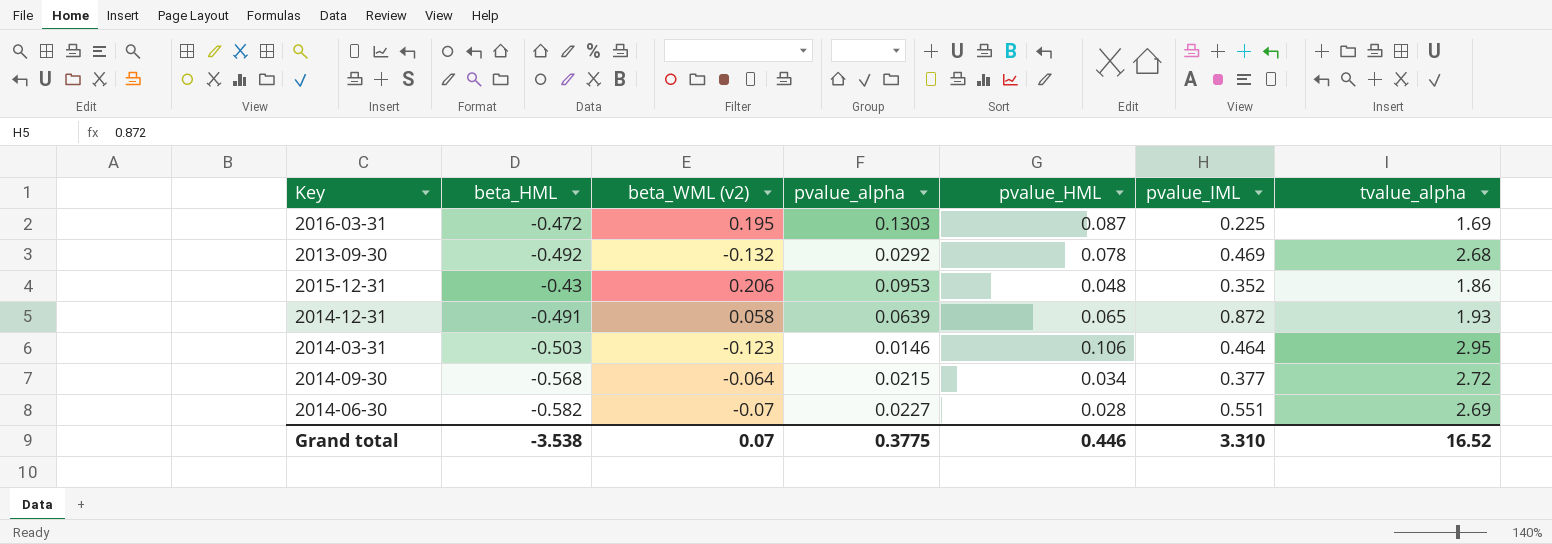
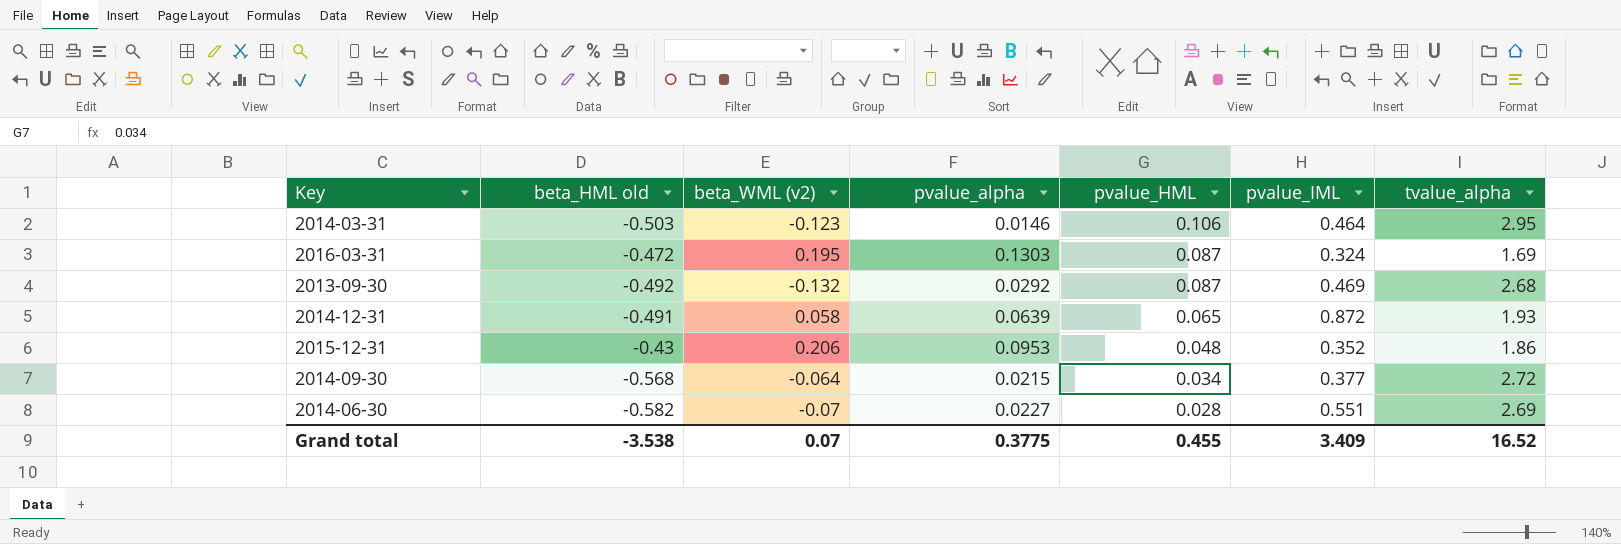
row order: none -> pvalue_HML descending
column name: beta_HML -> beta_HML old
2016-03-31 | pvalue_IML: 0.225 -> 0.324
2013-09-30 | pvalue_HML: 0.078 -> 0.087
Grand total | pvalue_HML: 0.446 -> 0.455
Grand total | pvalue_IML: 3.310 -> 3.409

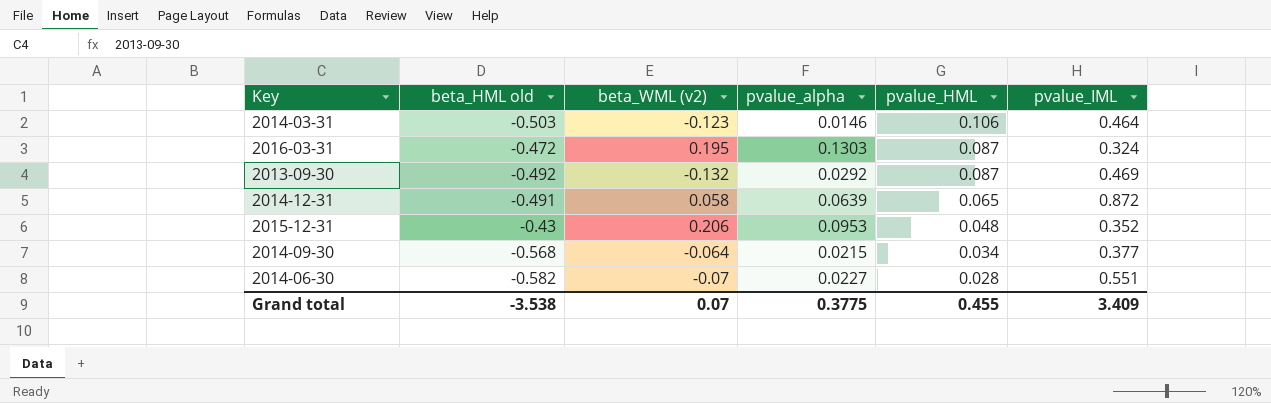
column tvalue_alpha | position: 7 -> none

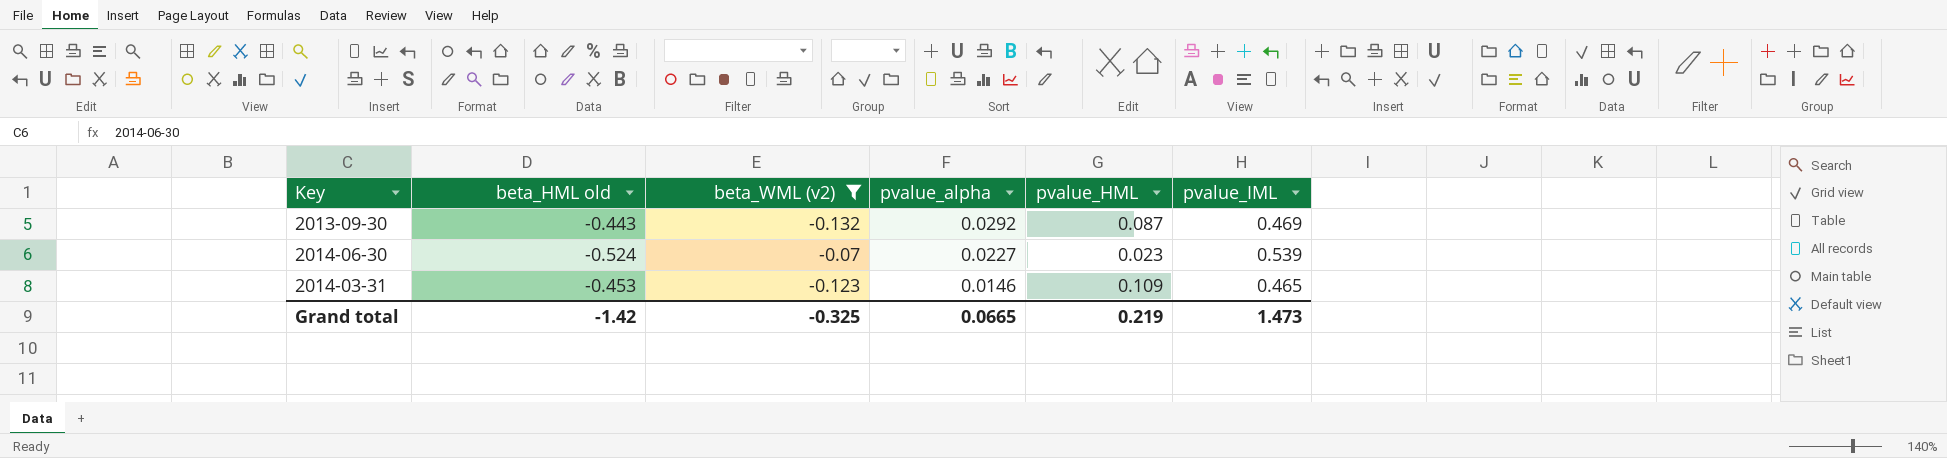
filter: none -> beta_WML (v2) <= -0.07
row order: pvalue_HML descending -> pvalue_alpha descending
2013-09-30 | beta_HML old: -0.492 -> -0.443
2014-06-30 | beta_HML old: -0.582 -> -0.524
2014-06-30 | pvalue_HML: 0.028 -> 0.023
2014-06-30 | pvalue_IML: 0.551 -> 0.539
2014-03-31 | beta_HML old: -0.503 -> -0.453
2014-03-31 | pvalue_HML: 0.106 -> 0.109
2014-03-31 | pvalue_IML: 0.464 -> 0.465
Grand total | beta_HML old: -3.538 -> -1.42
Grand total | beta_WML (v2): 0.07 -> -0.325
Grand total | pvalue_alpha: 0.3775 -> 0.0665
Grand total | pvalue_HML: 0.455 -> 0.219
Grand total | pvalue_IML: 3.409 -> 1.473

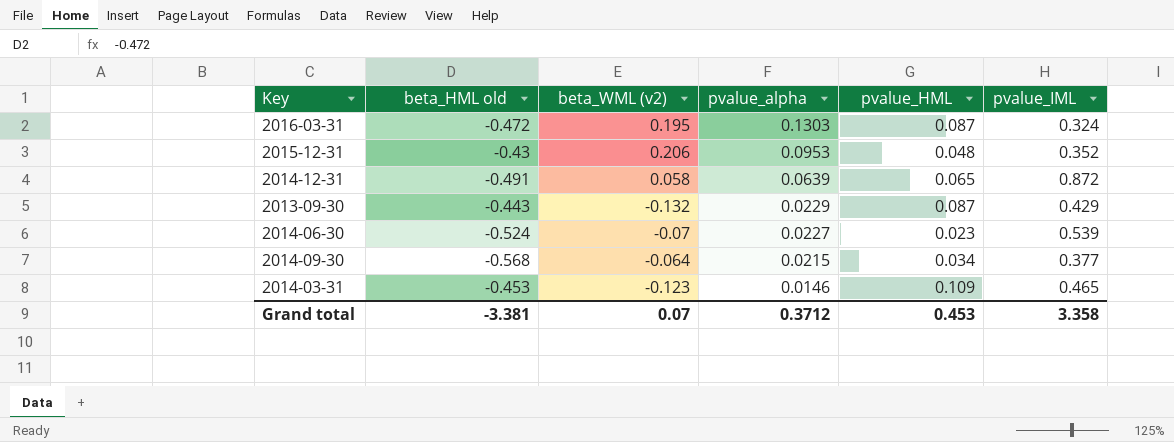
filter: beta_WML (v2) <= -0.07 -> none
2013-09-30 | pvalue_alpha: 0.0292 -> 0.0229
2013-09-30 | pvalue_IML: 0.469 -> 0.429
Grand total | beta_HML old: -1.42 -> -3.381
Grand total | beta_WML (v2): -0.325 -> 0.07
Grand total | pvalue_alpha: 0.0665 -> 0.3712
Grand total | pvalue_HML: 0.219 -> 0.453
Grand total | pvalue_IML: 1.473 -> 3.358

